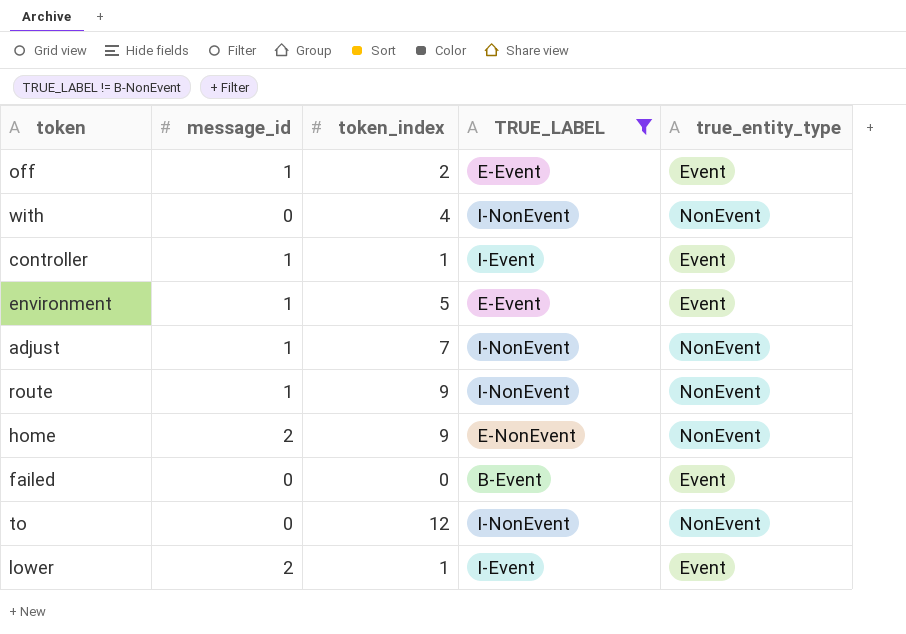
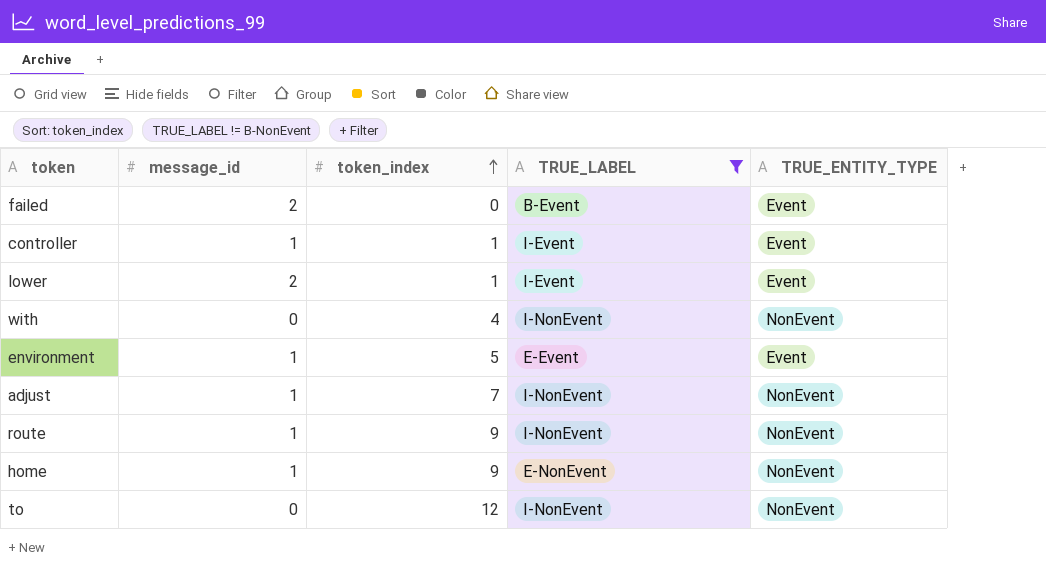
row order: none -> token_index ascending
column name: true_entity_type -> TRUE_ENTITY_TYPE
row off: 1 | 2 | E-Event | Event -> none
failed | message_id: 0 -> 2
home | message_id: 2 -> 1

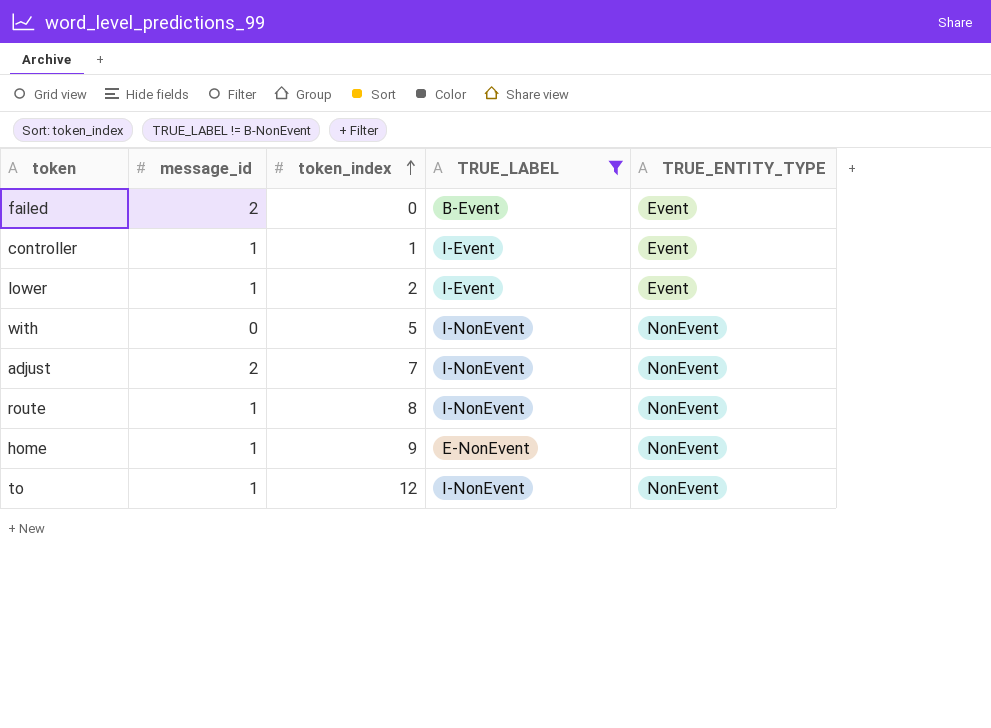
row environment: 1 | 5 | E-Event | Event -> none
lower | message_id: 2 -> 1
lower | token_index: 1 -> 2
with | token_index: 4 -> 5
adjust | message_id: 1 -> 2
route | token_index: 9 -> 8
to | message_id: 0 -> 1

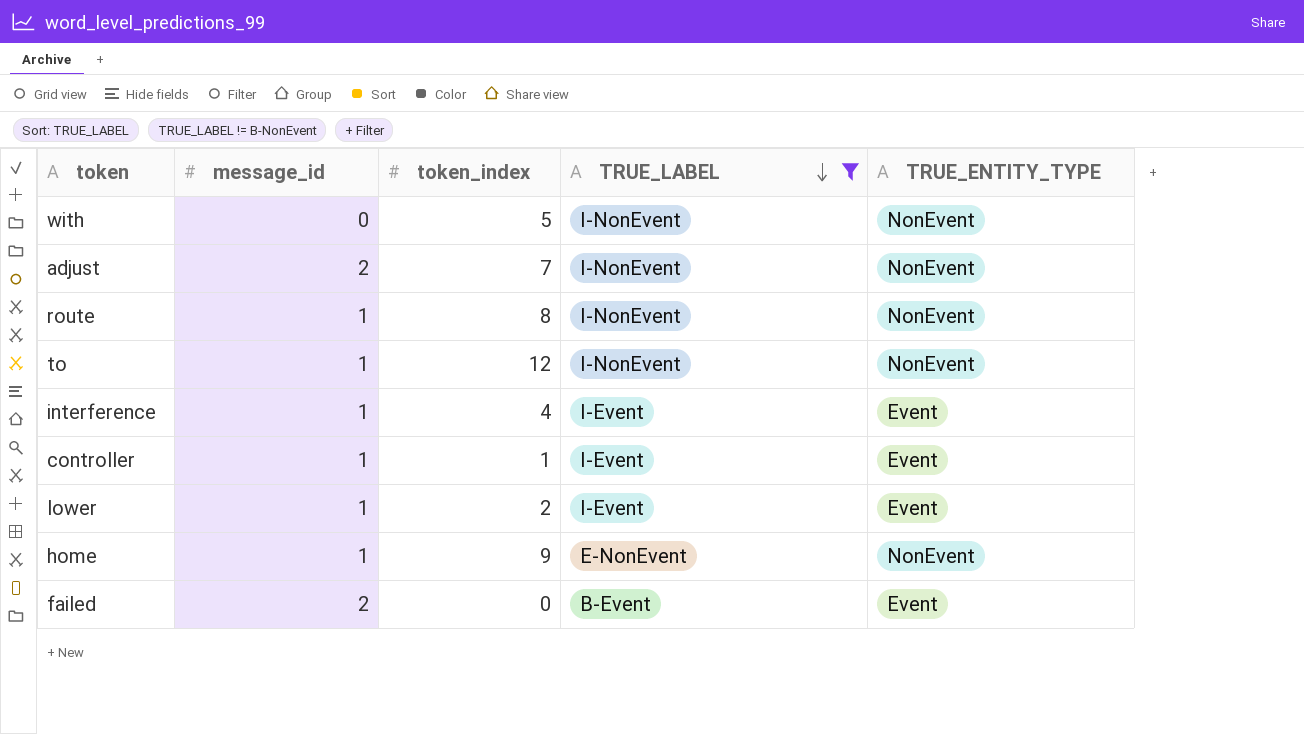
row order: token_index ascending -> TRUE_LABEL descending
row interference: none -> 1 | 4 | I-Event | Event

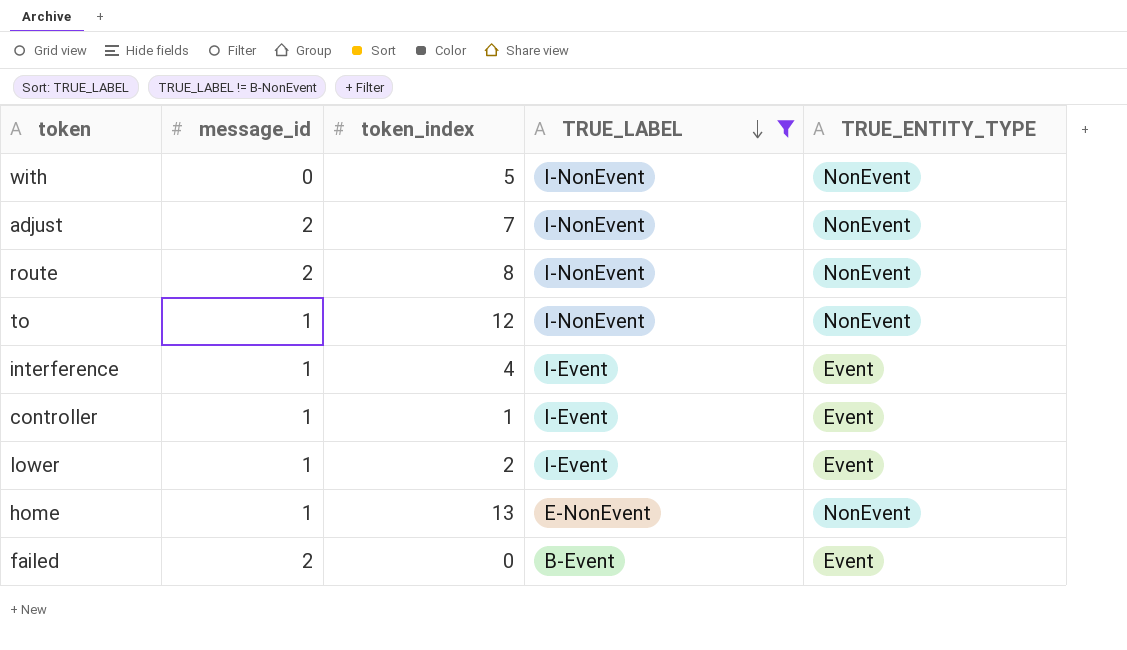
route | message_id: 1 -> 2
home | token_index: 9 -> 13

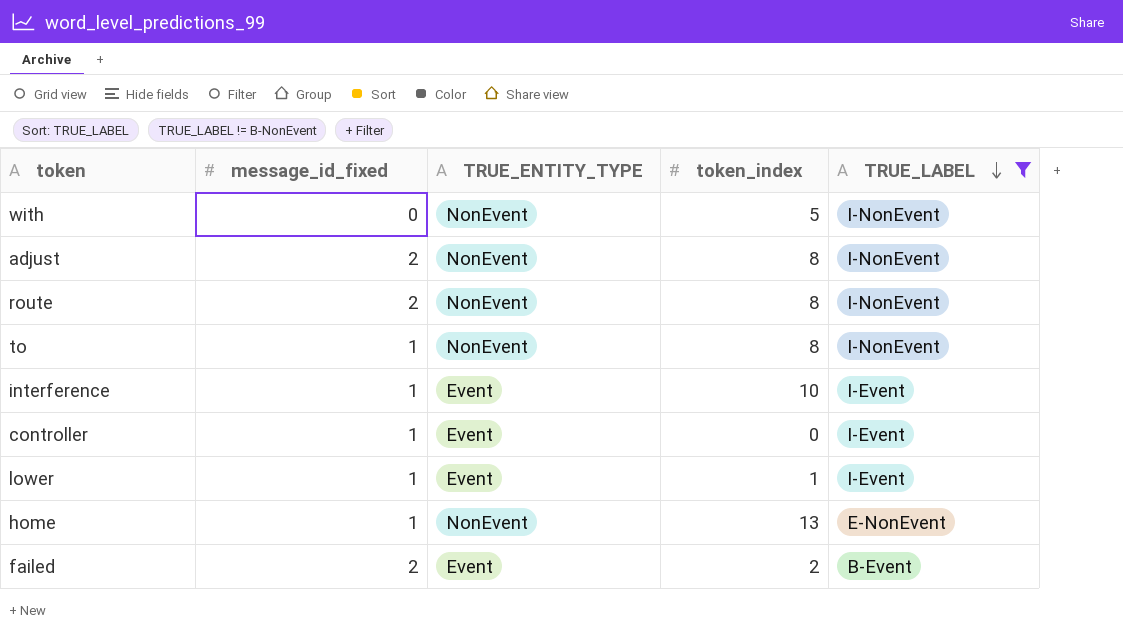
column name: message_id -> message_id_fixed
column TRUE_ENTITY_TYPE | position: 5 -> 3
adjust | token_index: 7 -> 8
to | token_index: 12 -> 8
interference | token_index: 4 -> 10
controller | token_index: 1 -> 0
lower | token_index: 2 -> 1
failed | token_index: 0 -> 2

